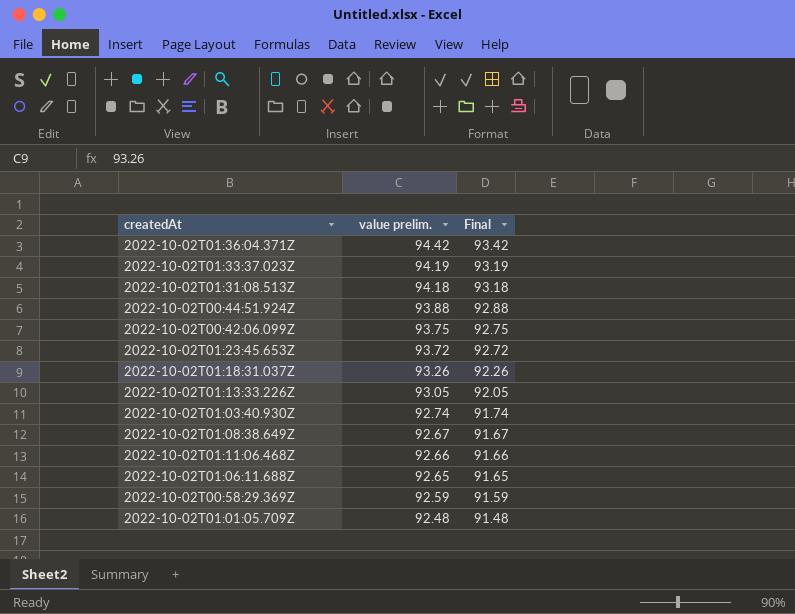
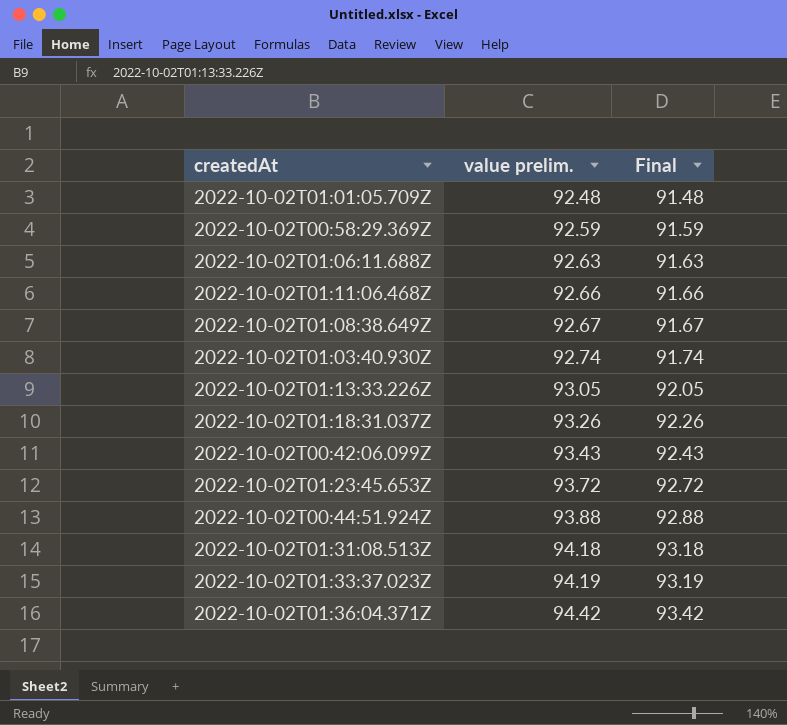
row order: value prelim. descending -> value prelim. ascending
2022-10-02T01:06:11.688Z | value prelim.: 92.65 -> 92.63
2022-10-02T01:06:11.688Z | Final: 91.65 -> 91.63
2022-10-02T00:42:06.099Z | value prelim.: 93.75 -> 93.43
2022-10-02T00:42:06.099Z | Final: 92.75 -> 92.43

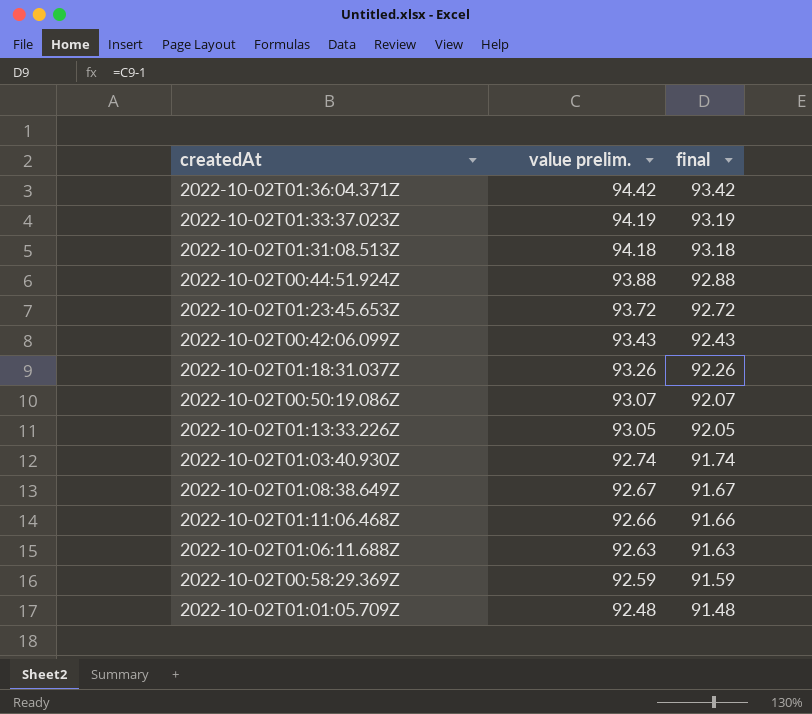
row order: value prelim. ascending -> value prelim. descending
column name: Final -> final
row 2022-10-02T00:50:19.086Z: none -> 93.07 | 92.07

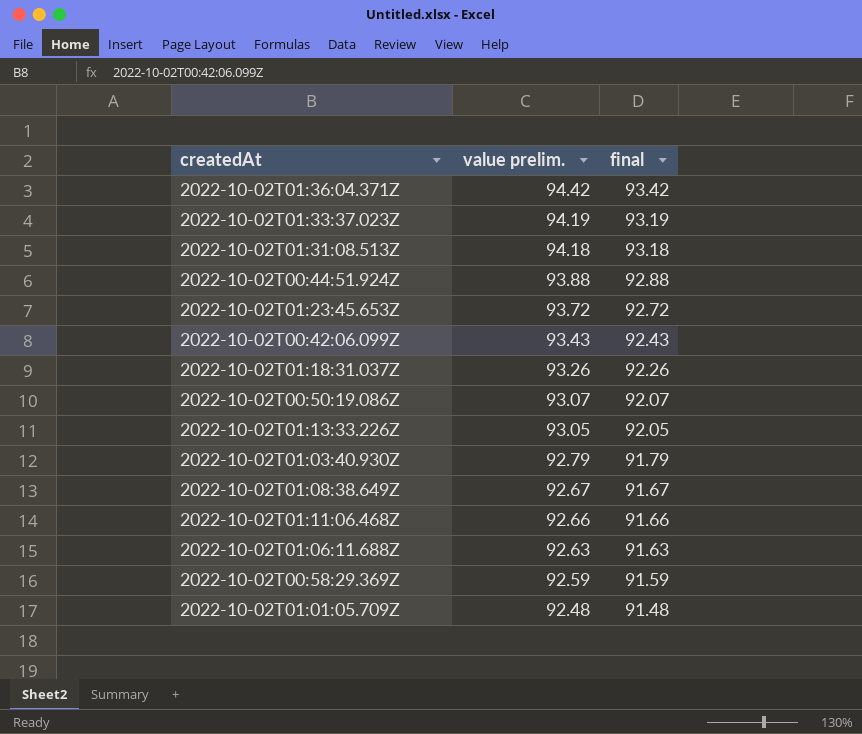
2022-10-02T01:03:40.930Z | value prelim.: 92.74 -> 92.79
2022-10-02T01:03:40.930Z | final: 91.74 -> 91.79

